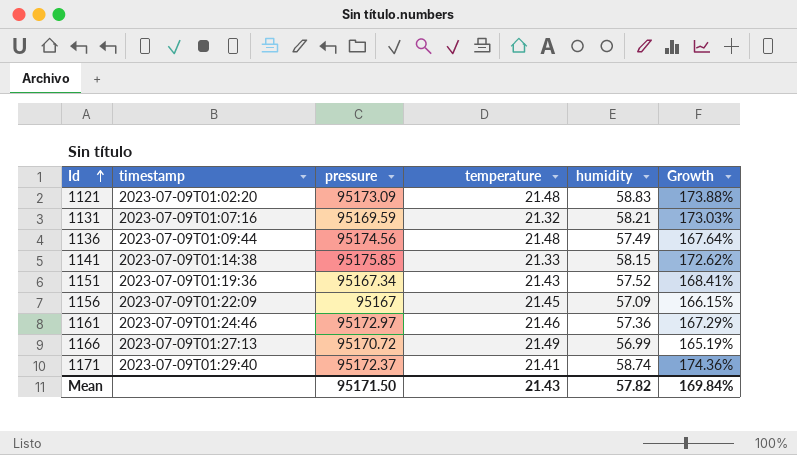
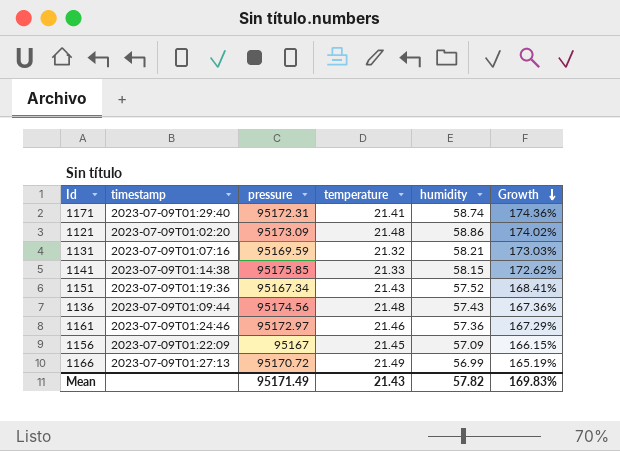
row order: Id ascending -> Growth descending
1171 | pressure: 95172.37 -> 95172.31
1121 | humidity: 58.83 -> 58.86
1121 | Growth: 173.88% -> 174.02%
1136 | humidity: 57.49 -> 57.43
1136 | Growth: 167.64% -> 167.36%
Mean | pressure: 95171.50 -> 95171.49
Mean | Growth: 169.84% -> 169.83%

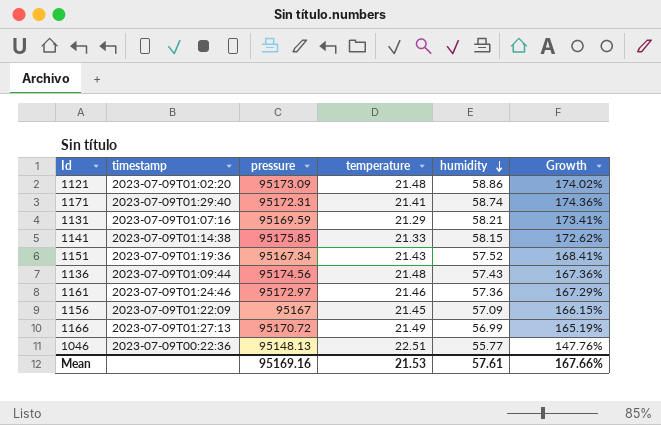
row order: Growth descending -> humidity descending
1131 | temperature: 21.32 -> 21.29
1131 | Growth: 173.03% -> 173.41%
row 1046: none -> 2023-07-09T00:22:36 | 95148.13 | 22.51 | 55.77 | 147.76%
Mean | pressure: 95171.49 -> 95169.16
Mean | temperature: 21.43 -> 21.53
Mean | humidity: 57.82 -> 57.61
Mean | Growth: 169.83% -> 167.66%

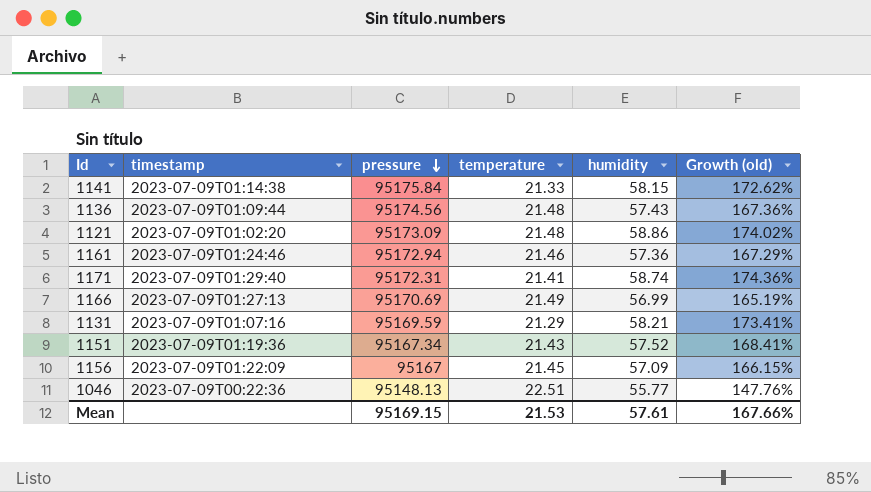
row order: humidity descending -> pressure descending
column name: Growth -> Growth (old)
1141 | pressure: 95175.85 -> 95175.84
1161 | pressure: 95172.97 -> 95172.94
1166 | pressure: 95170.72 -> 95170.69
Mean | pressure: 95169.16 -> 95169.15

